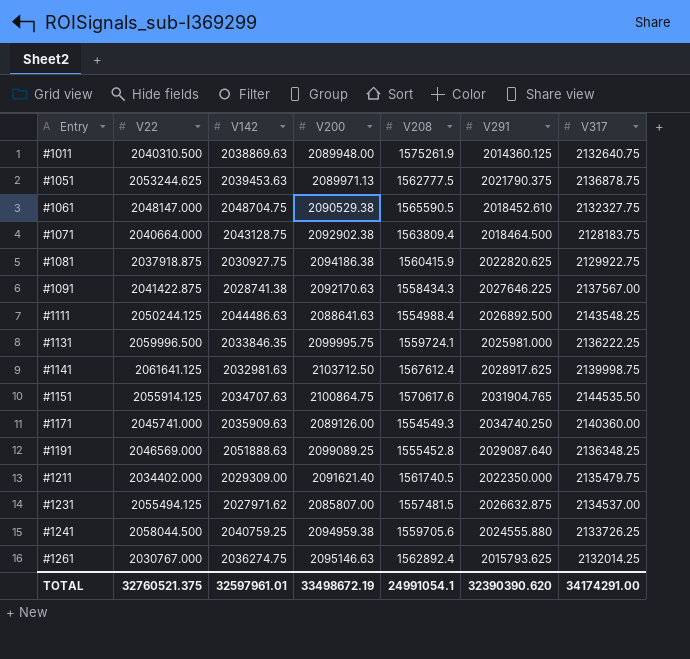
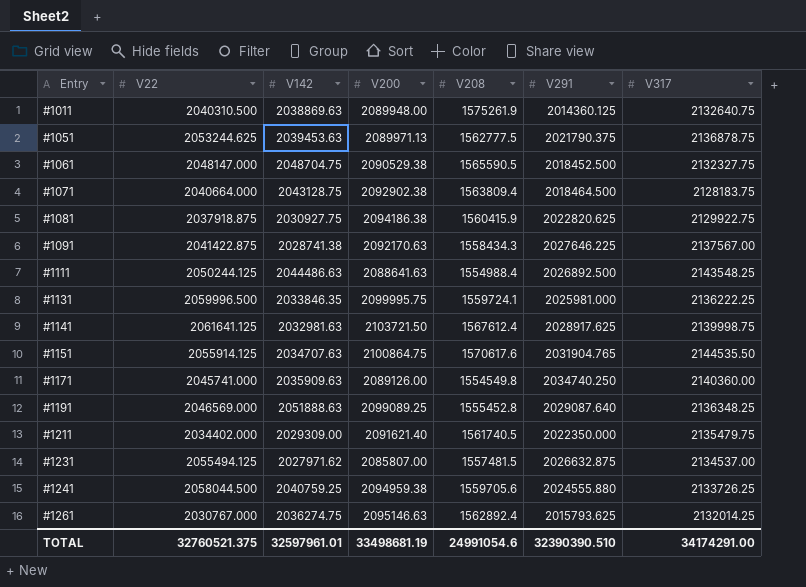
#1061 | V291: 2018452.610 -> 2018452.500
#1141 | V200: 2103712.50 -> 2103721.50
#1171 | V208: 1554549.3 -> 1554549.8
TOTAL | V200: 33498672.19 -> 33498681.19
TOTAL | V208: 24991054.1 -> 24991054.6
TOTAL | V291: 32390390.620 -> 32390390.510

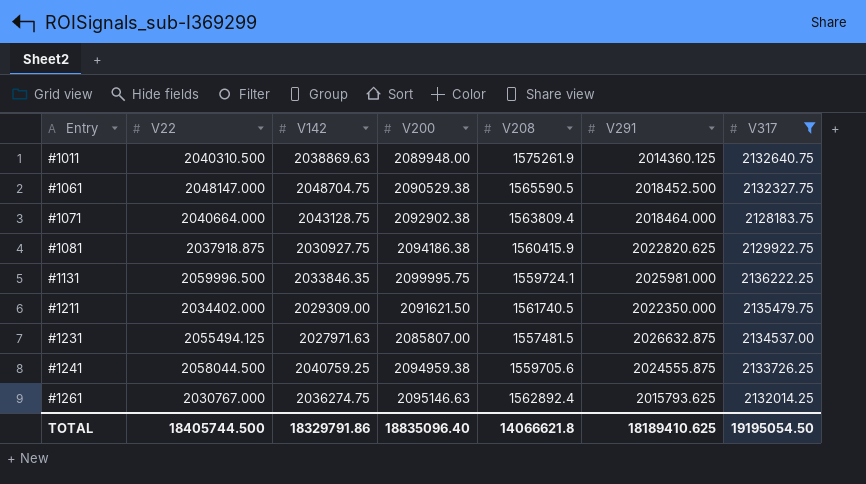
filter: none -> V317 <= 2136222.25
#1071 | V291: 2018464.500 -> 2018464.000
#1211 | V200: 2091621.40 -> 2091621.50
#1231 | V142: 2027971.62 -> 2027971.63
#1241 | V291: 2024555.880 -> 2024555.875
TOTAL | V22: 32760521.375 -> 18405744.500
TOTAL | V142: 32597961.01 -> 18329791.86
TOTAL | V200: 33498681.19 -> 18835096.40
TOTAL | V208: 24991054.6 -> 14066621.8
TOTAL | V291: 32390390.510 -> 18189410.625
TOTAL | V317: 34174291.00 -> 19195054.50

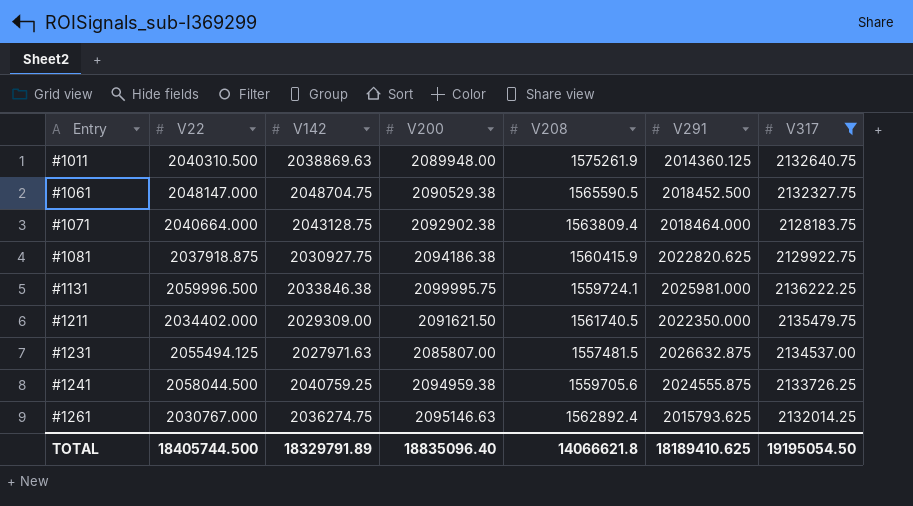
#1131 | V142: 2033846.35 -> 2033846.38
TOTAL | V142: 18329791.86 -> 18329791.89

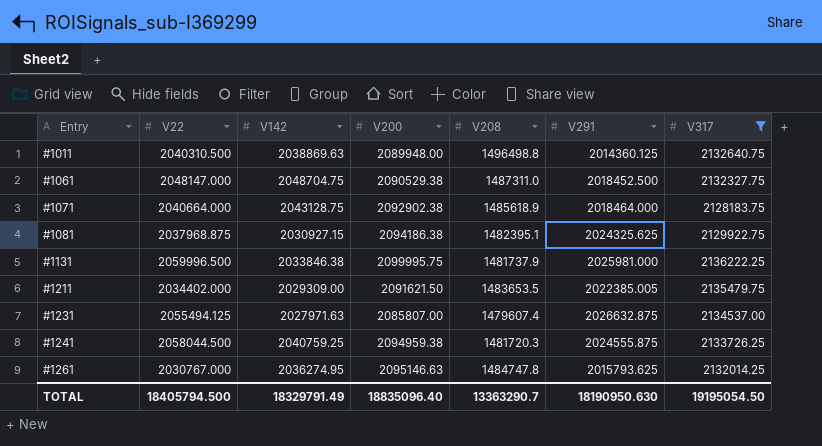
#1011 | V208: 1575261.9 -> 1496498.8
#1061 | V208: 1565590.5 -> 1487311.0
#1071 | V208: 1563809.4 -> 1485618.9
#1081 | V22: 2037918.875 -> 2037968.875
#1081 | V142: 2030927.75 -> 2030927.15
#1081 | V208: 1560415.9 -> 1482395.1
#1081 | V291: 2022820.625 -> 2024325.625
#1131 | V208: 1559724.1 -> 1481737.9
#1211 | V208: 1561740.5 -> 1483653.5
#1211 | V291: 2022350.000 -> 2022385.005
#1231 | V208: 1557481.5 -> 1479607.4
#1241 | V208: 1559705.6 -> 1481720.3
#1261 | V142: 2036274.75 -> 2036274.95
#1261 | V208: 1562892.4 -> 1484747.8
TOTAL | V22: 18405744.500 -> 18405794.500
TOTAL | V142: 18329791.89 -> 18329791.49
TOTAL | V208: 14066621.8 -> 13363290.7
TOTAL | V291: 18189410.625 -> 18190950.630

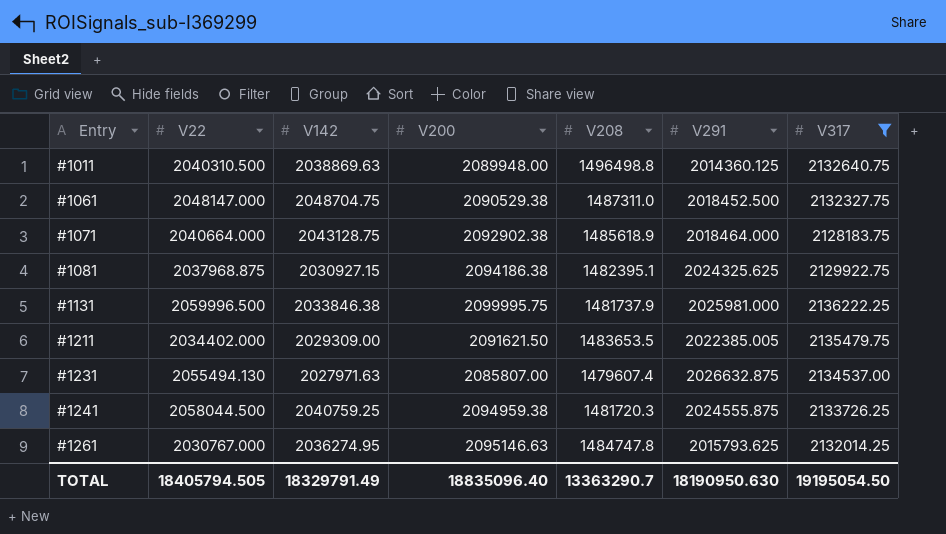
#1231 | V22: 2055494.125 -> 2055494.130
TOTAL | V22: 18405794.500 -> 18405794.505

